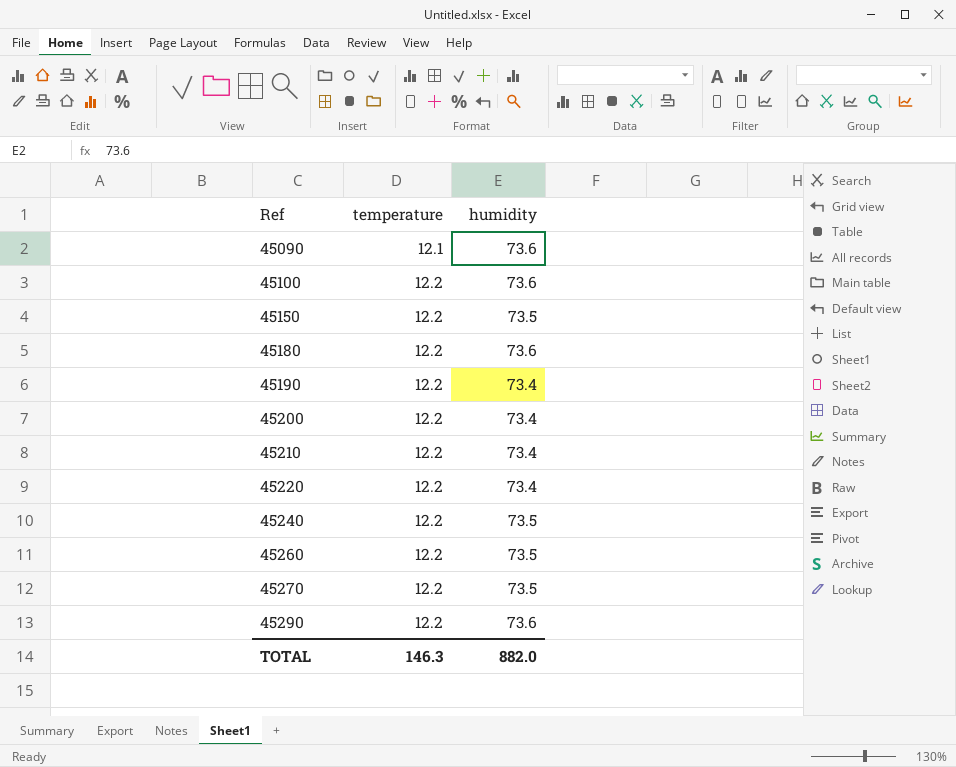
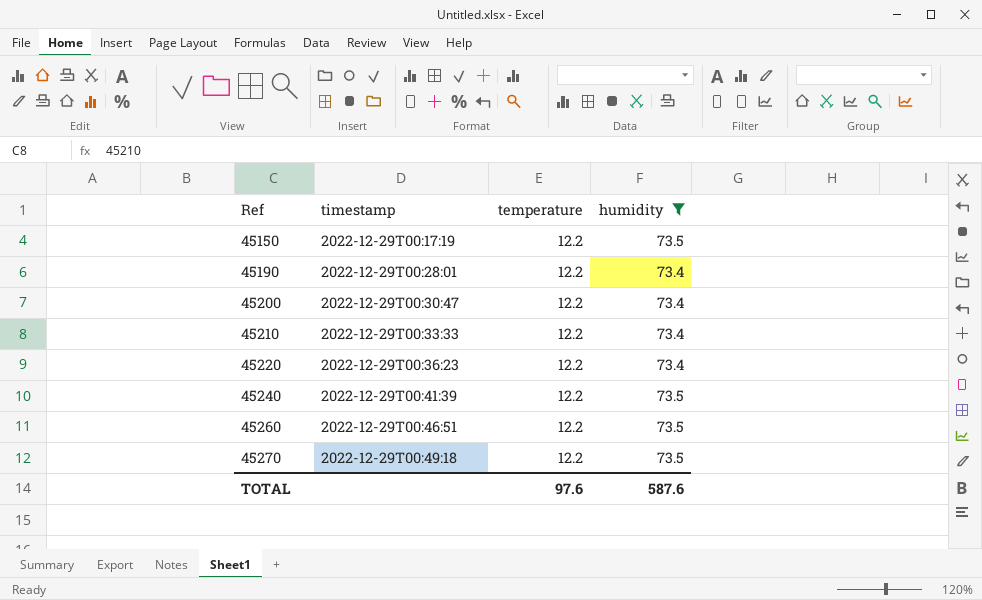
filter: none -> humidity != 73.6
column timestamp | position: none -> 2
TOTAL | temperature: 146.3 -> 97.6
TOTAL | humidity: 882.0 -> 587.6

